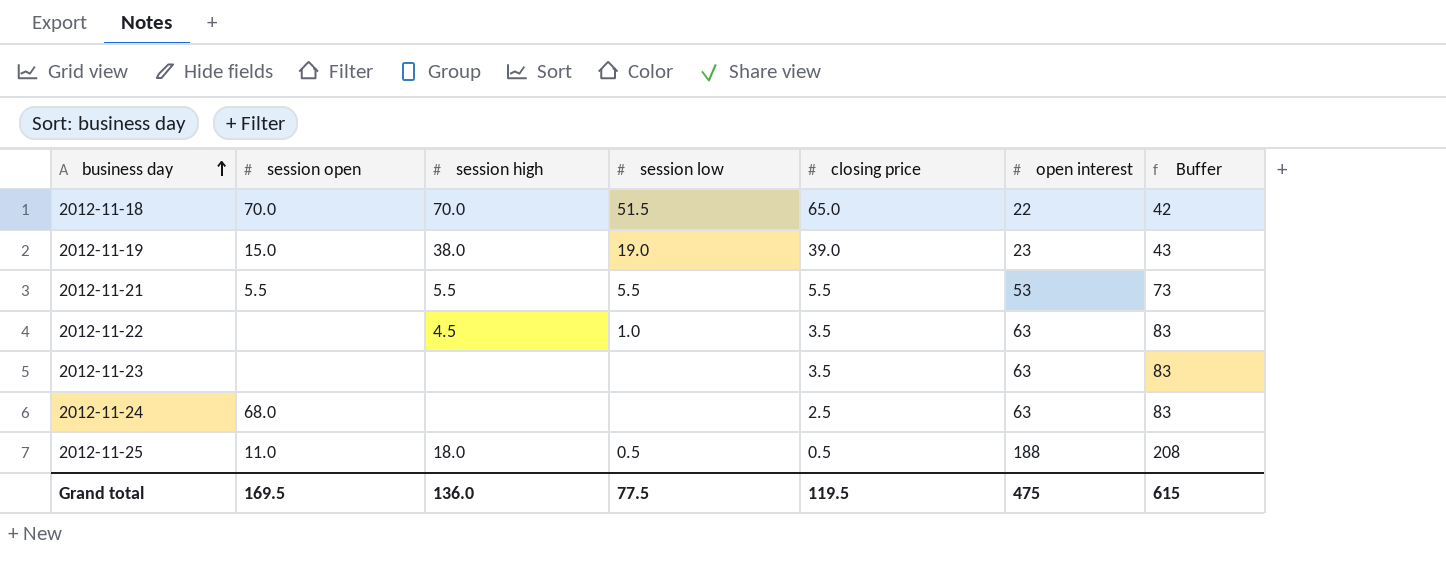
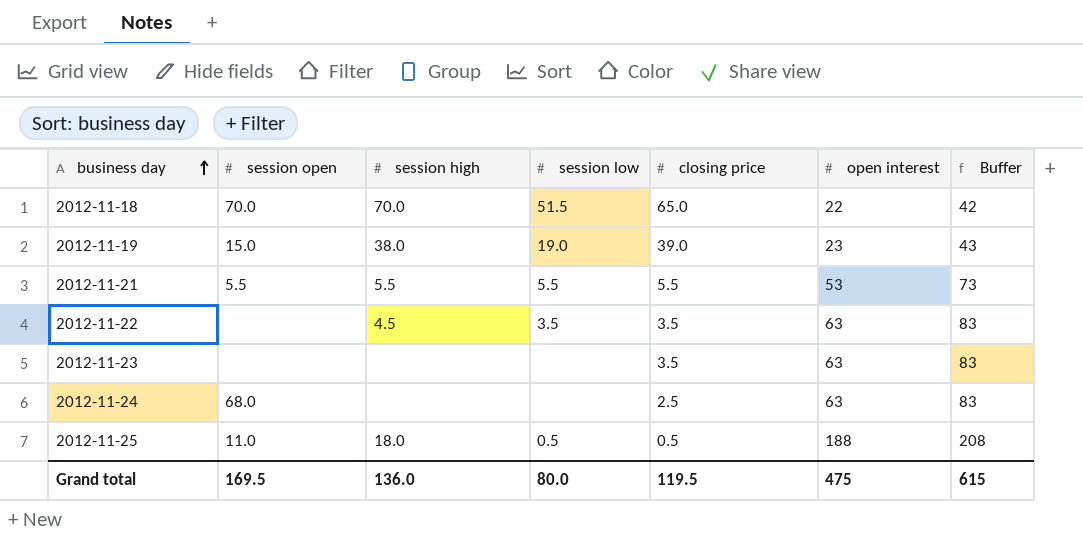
2012-11-22 | session low: 1.0 -> 3.5
Grand total | session low: 77.5 -> 80.0

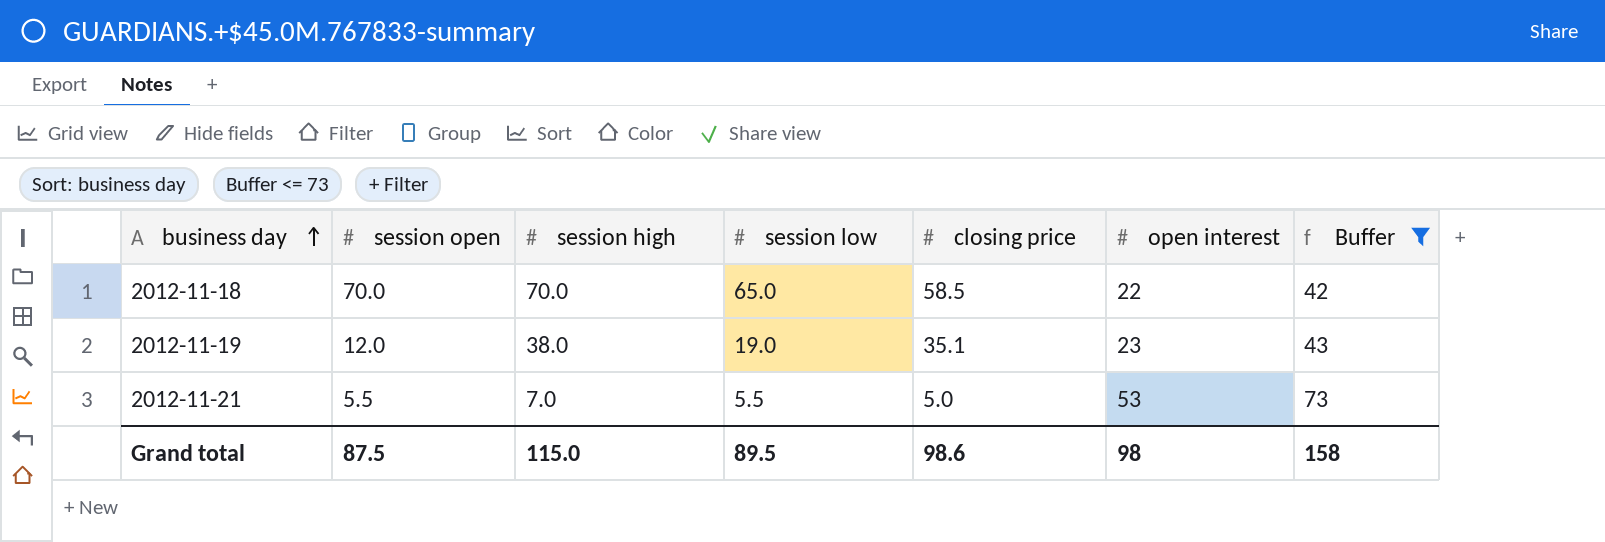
filter: none -> Buffer <= 73
2012-11-18 | session low: 51.5 -> 65.0
2012-11-18 | closing price: 65.0 -> 58.5
2012-11-19 | session open: 15.0 -> 12.0
2012-11-19 | closing price: 39.0 -> 35.1
2012-11-21 | session high: 5.5 -> 7.0
2012-11-21 | closing price: 5.5 -> 5.0
Grand total | session open: 169.5 -> 87.5
Grand total | session high: 136.0 -> 115.0
Grand total | session low: 80.0 -> 89.5
Grand total | closing price: 119.5 -> 98.6
Grand total | open interest: 475 -> 98
Grand total | Buffer: 615 -> 158

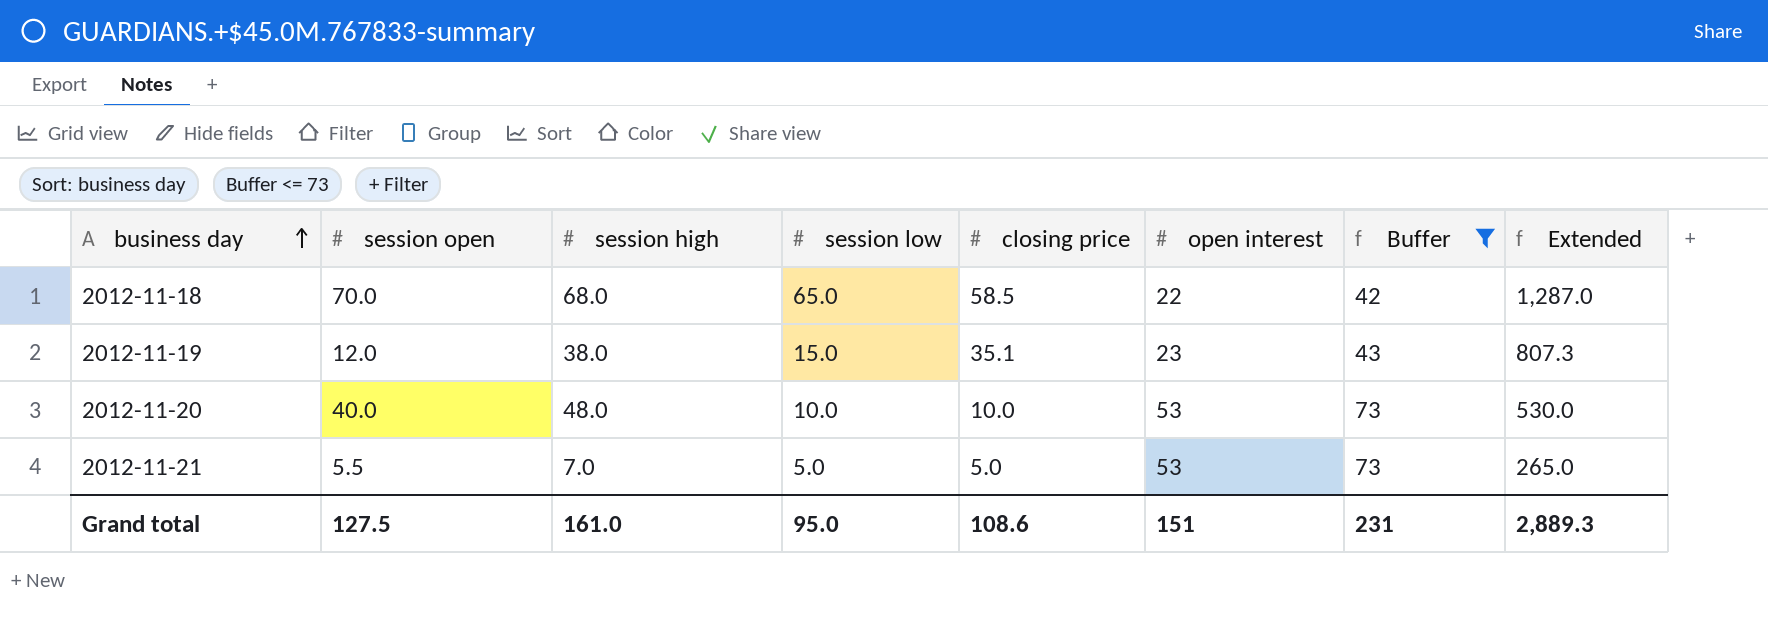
column Extended | formula: none -> [closing price] * [open interest]
2012-11-18 | session high: 70.0 -> 68.0
2012-11-19 | session low: 19.0 -> 15.0
row 2012-11-20: none -> 40.0 | 48.0 | 10.0 | 10.0 | 53 | 73 | 530.0
2012-11-21 | session low: 5.5 -> 5.0
Grand total | session open: 87.5 -> 127.5
Grand total | session high: 115.0 -> 161.0
Grand total | session low: 89.5 -> 95.0
Grand total | closing price: 98.6 -> 108.6
Grand total | open interest: 98 -> 151
Grand total | Buffer: 158 -> 231

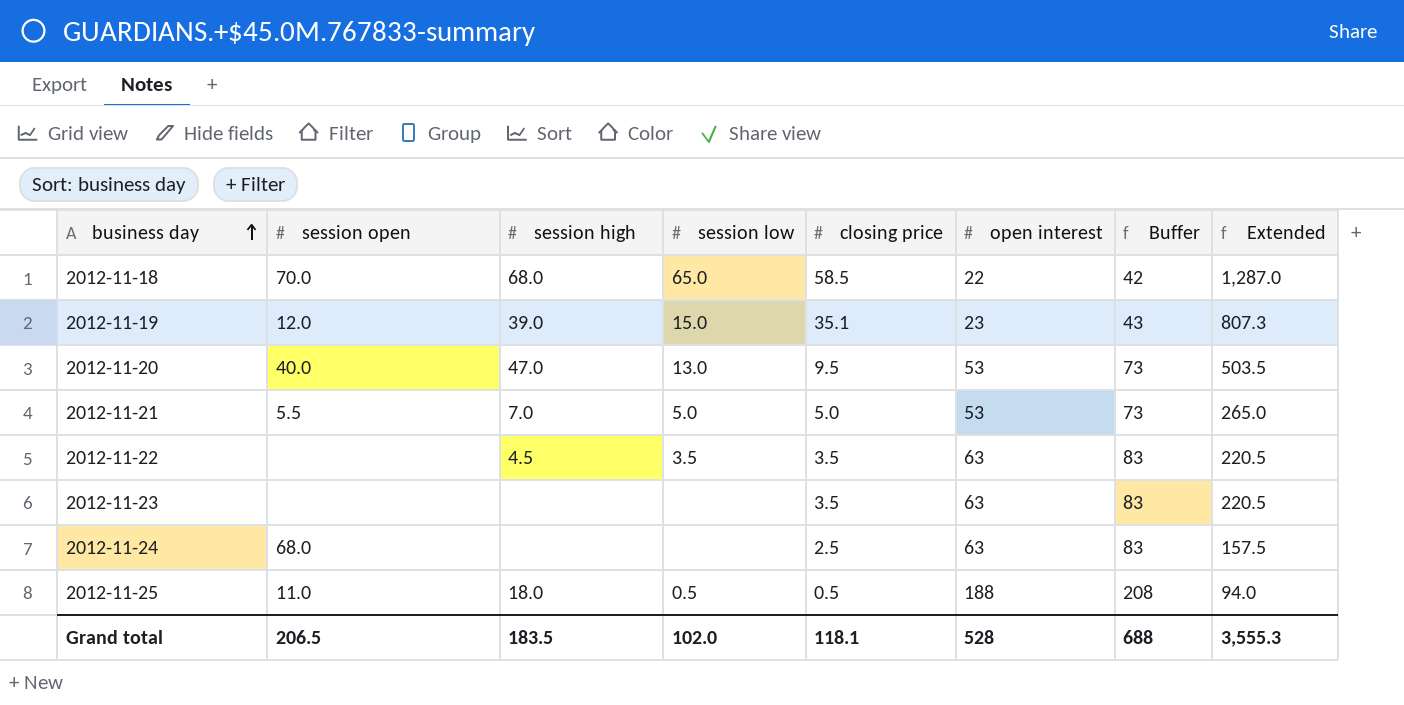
filter: Buffer <= 73 -> none
2012-11-19 | session high: 38.0 -> 39.0
2012-11-20 | session high: 48.0 -> 47.0
2012-11-20 | session low: 10.0 -> 13.0
2012-11-20 | closing price: 10.0 -> 9.5
2012-11-20 | Extended: 530.0 -> 503.5
Grand total | session open: 127.5 -> 206.5
Grand total | session high: 161.0 -> 183.5
Grand total | session low: 95.0 -> 102.0
Grand total | closing price: 108.6 -> 118.1
Grand total | open interest: 151 -> 528
Grand total | Buffer: 231 -> 688
Grand total | Extended: 2,889.3 -> 3,555.3

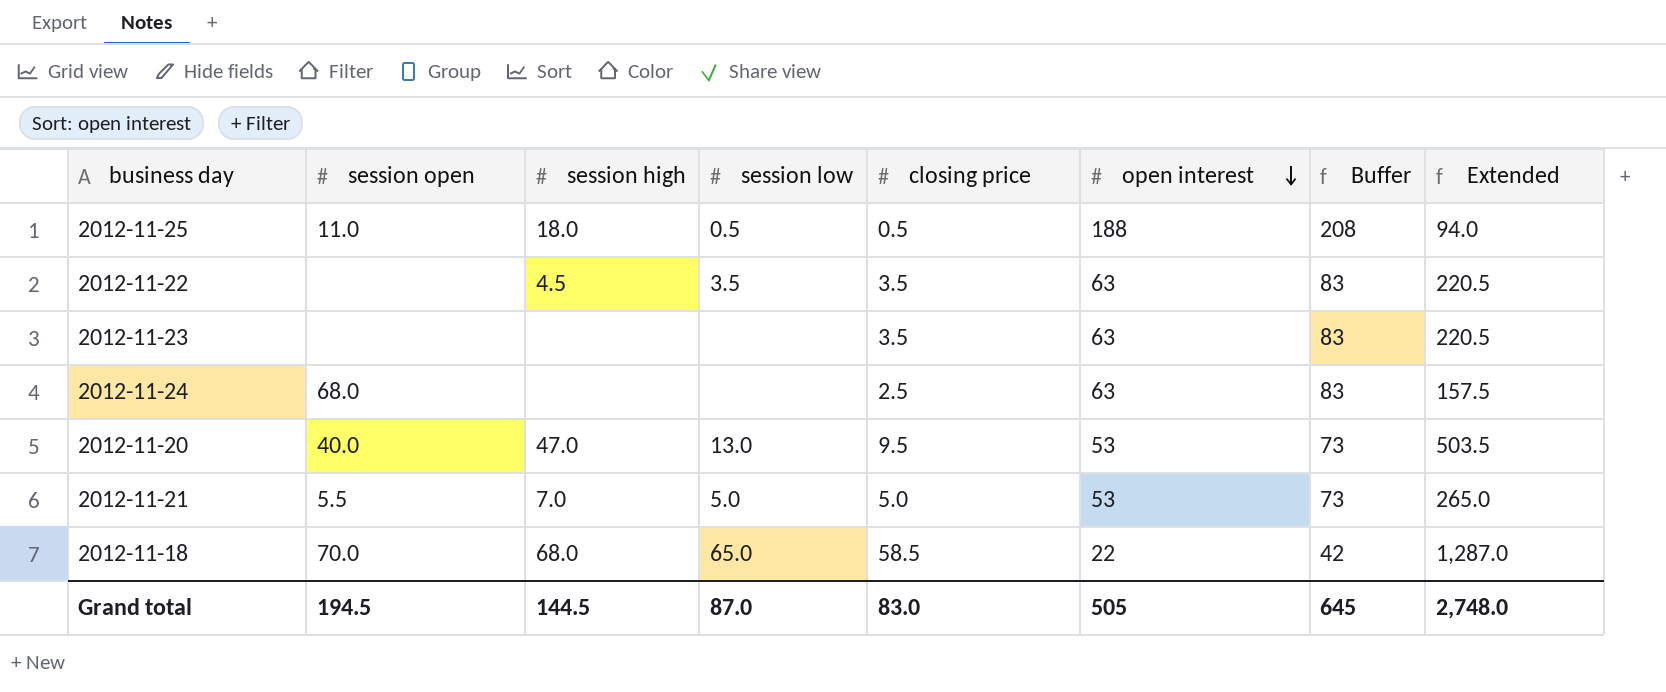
row order: business day ascending -> open interest descending
row 2012-11-19: 12.0 | 39.0 | 15.0 | 35.1 | 23 | 43 | 807.3 -> none
Grand total | session open: 206.5 -> 194.5
Grand total | session high: 183.5 -> 144.5
Grand total | session low: 102.0 -> 87.0
Grand total | closing price: 118.1 -> 83.0
Grand total | open interest: 528 -> 505
Grand total | Buffer: 688 -> 645
Grand total | Extended: 3,555.3 -> 2,748.0

